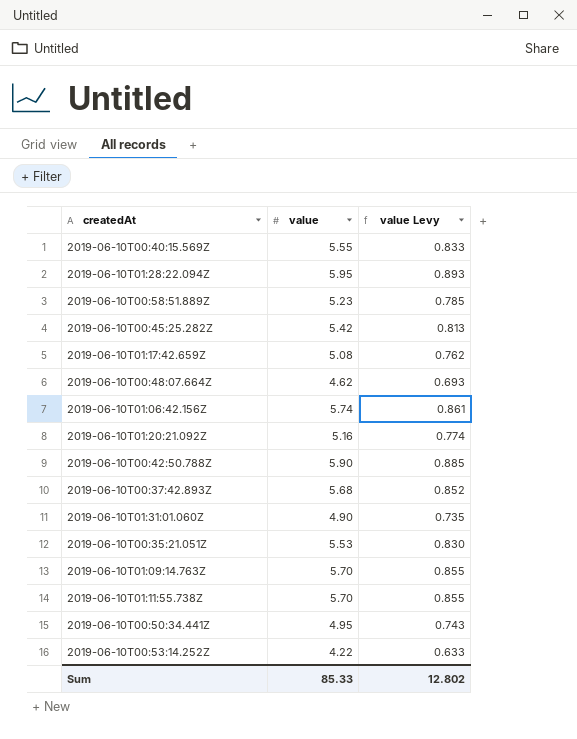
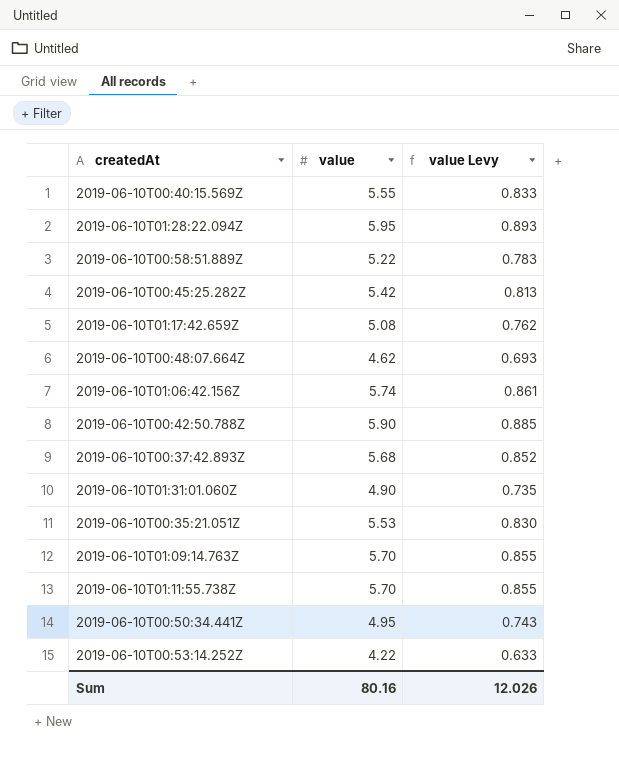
row 2019-06-10T01:20:21.092Z: 5.16 | 0.774 -> none
2019-06-10T00:58:51.889Z | value: 5.23 -> 5.22
2019-06-10T00:58:51.889Z | value Levy: 0.785 -> 0.783
Sum | value: 85.33 -> 80.16
Sum | value Levy: 12.802 -> 12.026

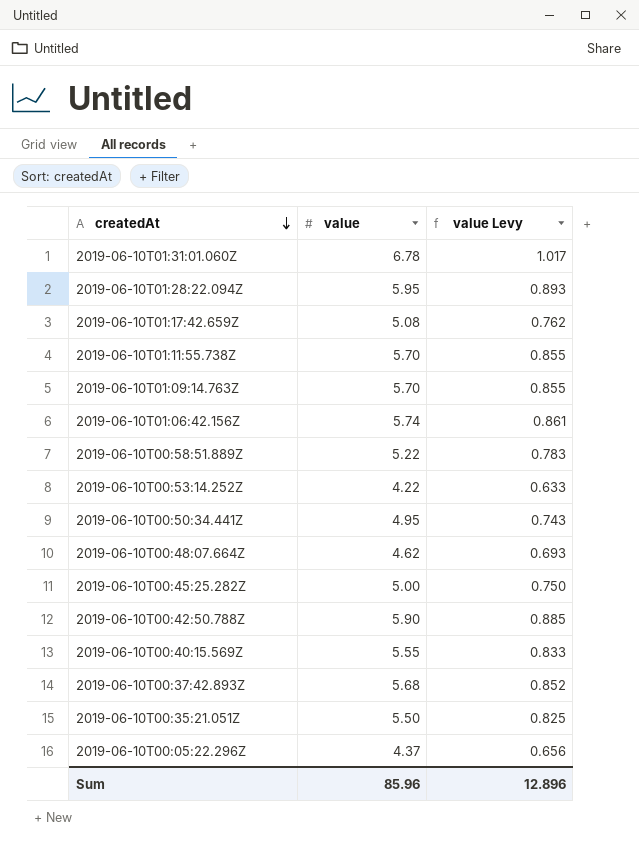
row order: none -> createdAt descending
2019-06-10T01:31:01.060Z | value: 4.90 -> 6.78
2019-06-10T01:31:01.060Z | value Levy: 0.735 -> 1.017
2019-06-10T00:45:25.282Z | value: 5.42 -> 5.00
2019-06-10T00:45:25.282Z | value Levy: 0.813 -> 0.750
2019-06-10T00:35:21.051Z | value: 5.53 -> 5.50
2019-06-10T00:35:21.051Z | value Levy: 0.830 -> 0.825
row 2019-06-10T00:05:22.296Z: none -> 4.37 | 0.656
Sum | value: 80.16 -> 85.96
Sum | value Levy: 12.026 -> 12.896

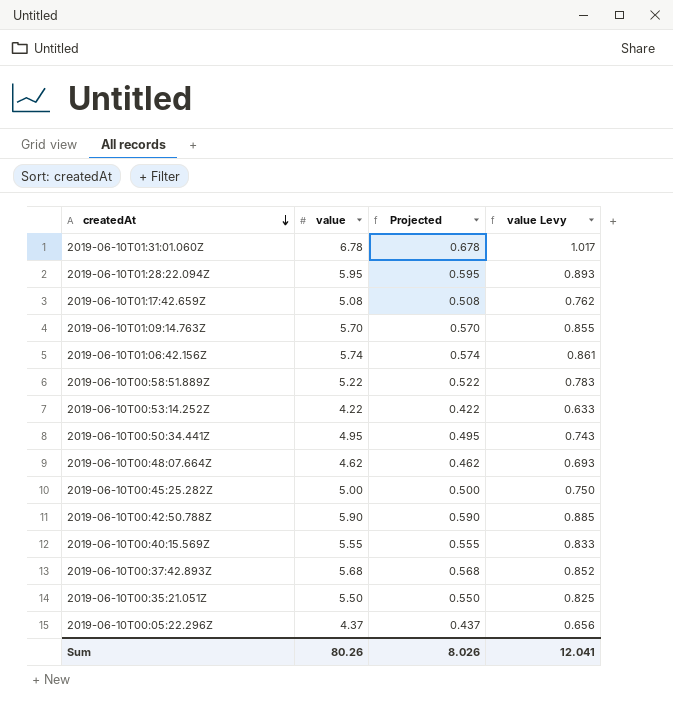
column Projected | formula: none -> [value] * 0.1
row 2019-06-10T01:11:55.738Z: 5.70 | 0.855 -> none
Sum | value: 85.96 -> 80.26
Sum | value Levy: 12.896 -> 12.041

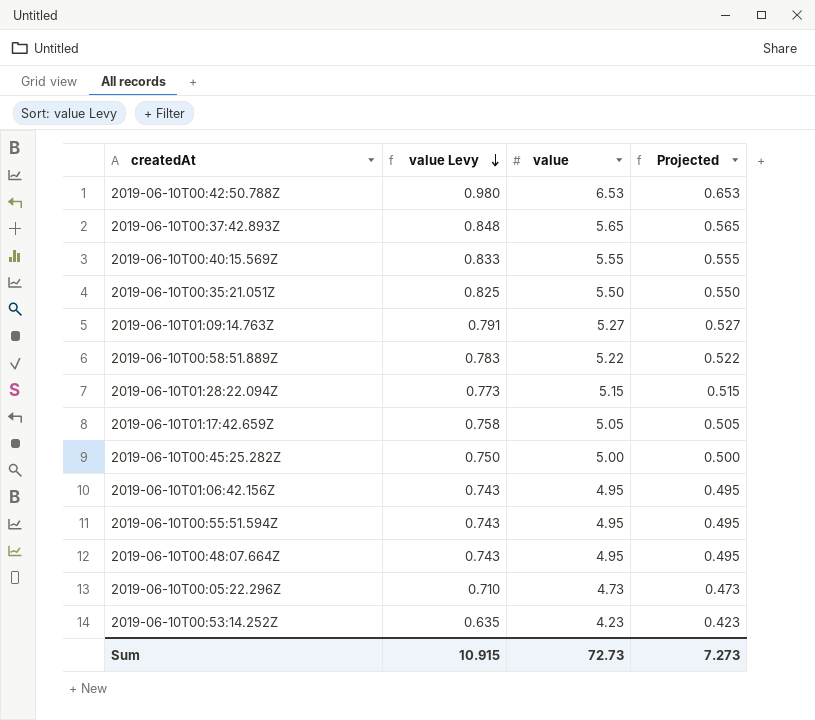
row order: createdAt descending -> value Levy descending
column value Levy | position: 4 -> 2
row 2019-06-10T01:31:01.060Z: 6.78 | 0.678 | 1.017 -> none
row 2019-06-10T00:50:34.441Z: 4.95 | 0.495 | 0.743 -> none
2019-06-10T00:42:50.788Z | value Levy: 0.885 -> 0.980
2019-06-10T00:42:50.788Z | value: 5.90 -> 6.53
2019-06-10T00:42:50.788Z | Projected: 0.590 -> 0.653
2019-06-10T00:37:42.893Z | value Levy: 0.852 -> 0.848
2019-06-10T00:37:42.893Z | value: 5.68 -> 5.65
2019-06-10T00:37:42.893Z | Projected: 0.568 -> 0.565
2019-06-10T01:09:14.763Z | value Levy: 0.855 -> 0.791
2019-06-10T01:09:14.763Z | value: 5.70 -> 5.27
2019-06-10T01:09:14.763Z | Projected: 0.570 -> 0.527
2019-06-10T01:28:22.094Z | value Levy: 0.893 -> 0.773
2019-06-10T01:28:22.094Z | value: 5.95 -> 5.15
2019-06-10T01:28:22.094Z | Projected: 0.595 -> 0.515
2019-06-10T01:17:42.659Z | value Levy: 0.762 -> 0.758
2019-06-10T01:17:42.659Z | value: 5.08 -> 5.05
2019-06-10T01:17:42.659Z | Projected: 0.508 -> 0.505
2019-06-10T01:06:42.156Z | value Levy: 0.861 -> 0.743
2019-06-10T01:06:42.156Z | value: 5.74 -> 4.95
2019-06-10T01:06:42.156Z | Projected: 0.574 -> 0.495
row 2019-06-10T00:55:51.594Z: none -> 0.743 | 4.95 | 0.495
2019-06-10T00:48:07.664Z | value Levy: 0.693 -> 0.743
2019-06-10T00:48:07.664Z | value: 4.62 -> 4.95
2019-06-10T00:48:07.664Z | Projected: 0.462 -> 0.495
2019-06-10T00:05:22.296Z | value Levy: 0.656 -> 0.710
2019-06-10T00:05:22.296Z | value: 4.37 -> 4.73
2019-06-10T00:05:22.296Z | Projected: 0.437 -> 0.473
2019-06-10T00:53:14.252Z | value Levy: 0.633 -> 0.635
2019-06-10T00:53:14.252Z | value: 4.22 -> 4.23
2019-06-10T00:53:14.252Z | Projected: 0.422 -> 0.423
Sum | value Levy: 12.041 -> 10.915
Sum | value: 80.26 -> 72.73
Sum | Projected: 8.026 -> 7.273

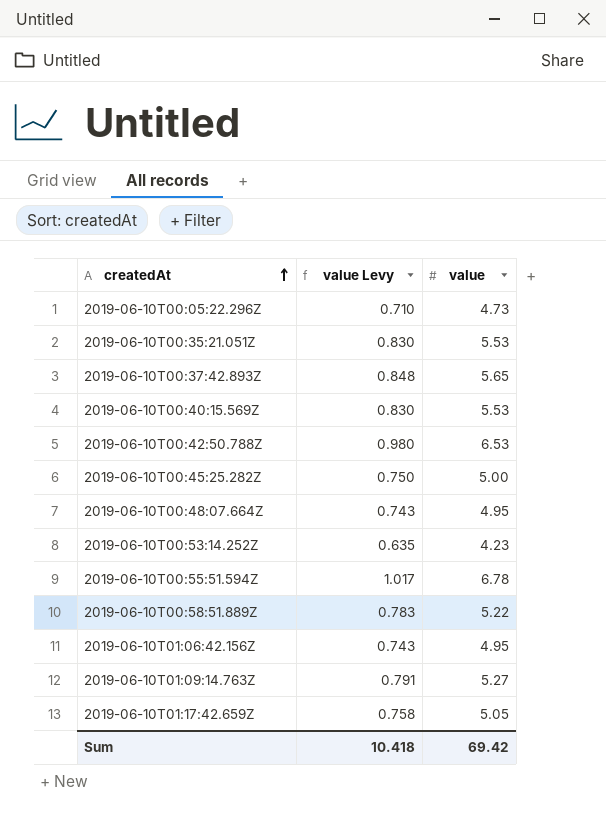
row order: value Levy descending -> createdAt ascending
column Projected | formula: [value] * 0.1 -> none
row 2019-06-10T01:28:22.094Z: 0.773 | 5.15 | 0.515 -> none
2019-06-10T00:35:21.051Z | value Levy: 0.825 -> 0.830
2019-06-10T00:35:21.051Z | value: 5.50 -> 5.53
2019-06-10T00:40:15.569Z | value Levy: 0.833 -> 0.830
2019-06-10T00:40:15.569Z | value: 5.55 -> 5.53
2019-06-10T00:55:51.594Z | value Levy: 0.743 -> 1.017
2019-06-10T00:55:51.594Z | value: 4.95 -> 6.78
Sum | value Levy: 10.915 -> 10.418
Sum | value: 72.73 -> 69.42

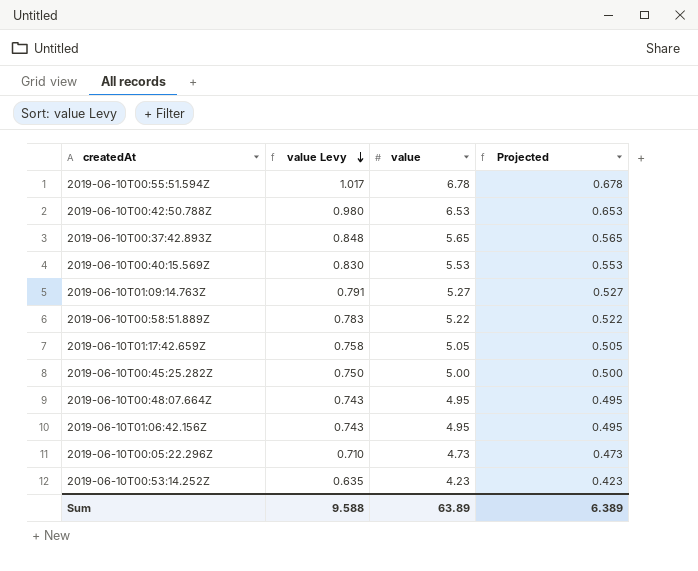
row order: createdAt ascending -> value Levy descending
column Projected | formula: none -> [value] * 0.1
row 2019-06-10T00:35:21.051Z: 0.830 | 5.53 -> none
Sum | value Levy: 10.418 -> 9.588
Sum | value: 69.42 -> 63.89

